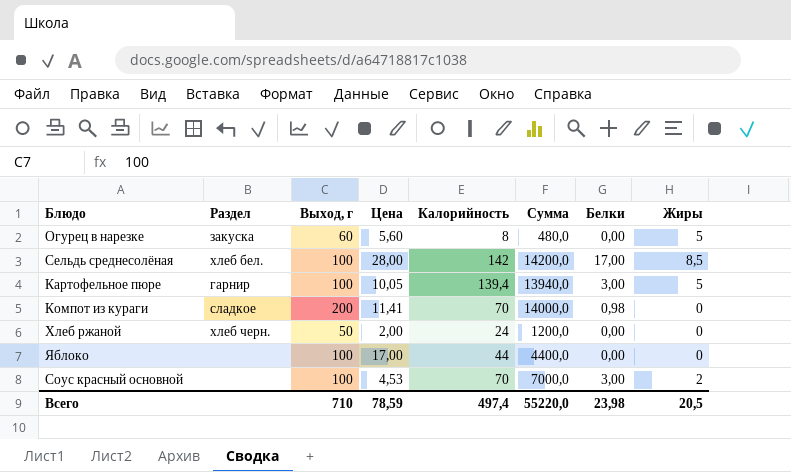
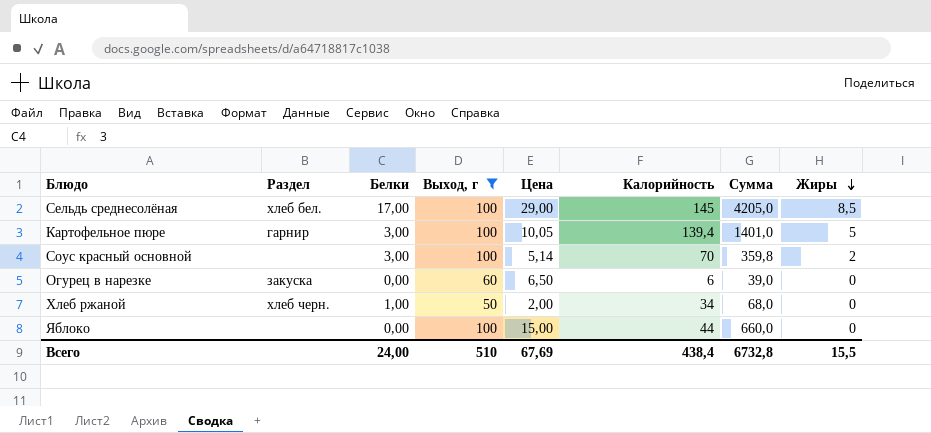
filter: none -> Выход, г != 200
row order: none -> Жиры descending
column Белки | position: 7 -> 3
column Сумма | formula: [Выход, г] * [Калорийность] -> [Цена] * [Калорийность]
Сельдь среднесолёная | Цена: 28,00 -> 29,00
Сельдь среднесолёная | Калорийность: 142 -> 145
Соус красный основной | Цена: 4,53 -> 5,14
Огурец в нарезке | Цена: 5,60 -> 6,50
Огурец в нарезке | Калорийность: 8 -> 6
Огурец в нарезке | Жиры: 5 -> 0
Хлеб ржаной | Белки: 0,00 -> 1,00
Хлеб ржаной | Калорийность: 24 -> 34
Яблоко | Цена: 17,00 -> 15,00
Всего | Белки: 23,98 -> 24,00
Всего | Выход, г: 710 -> 510
Всего | Цена: 78,59 -> 67,69
Всего | Калорийность: 497,4 -> 438,4
Всего | Сумма: 55220,0 -> 6732,8
Всего | Жиры: 20,5 -> 15,5

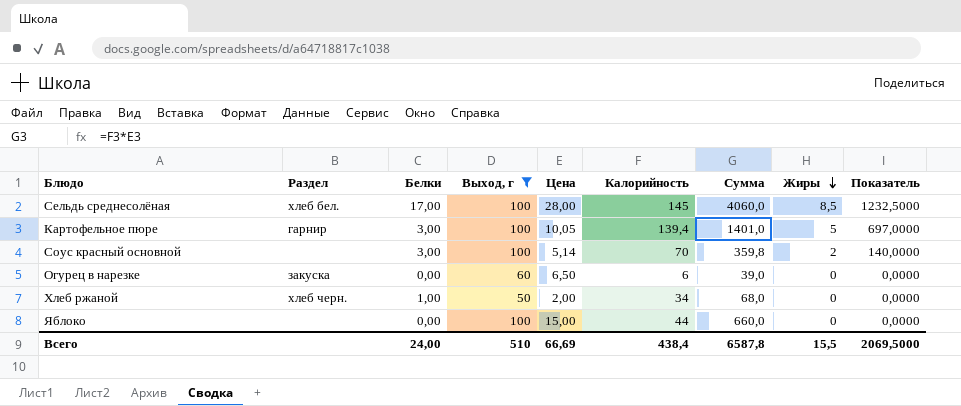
column Показатель | formula: none -> [Калорийность] * [Жиры]
Сельдь среднесолёная | Цена: 29,00 -> 28,00
Сельдь среднесолёная | Сумма: 4205,0 -> 4060,0
Всего | Цена: 67,69 -> 66,69
Всего | Сумма: 6732,8 -> 6587,8

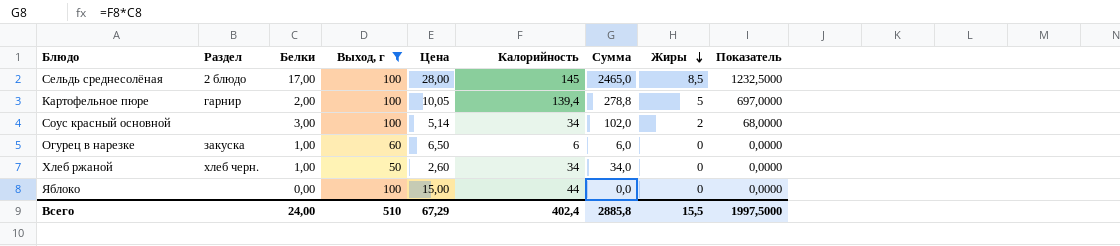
column Сумма | formula: [Цена] * [Калорийность] -> [Белки] * [Калорийность]
Сельдь среднесолёная | Раздел: хлеб бел. -> 2 блюдо
Картофельное пюре | Белки: 3,00 -> 2,00
Соус красный основной | Калорийность: 70 -> 34
Соус красный основной | Показатель: 140,0000 -> 68,0000
Огурец в нарезке | Белки: 0,00 -> 1,00
Хлеб ржаной | Цена: 2,00 -> 2,60
Всего | Цена: 66,69 -> 67,29
Всего | Калорийность: 438,4 -> 402,4
Всего | Сумма: 6587,8 -> 2885,8
Всего | Показатель: 2069,5000 -> 1997,5000

